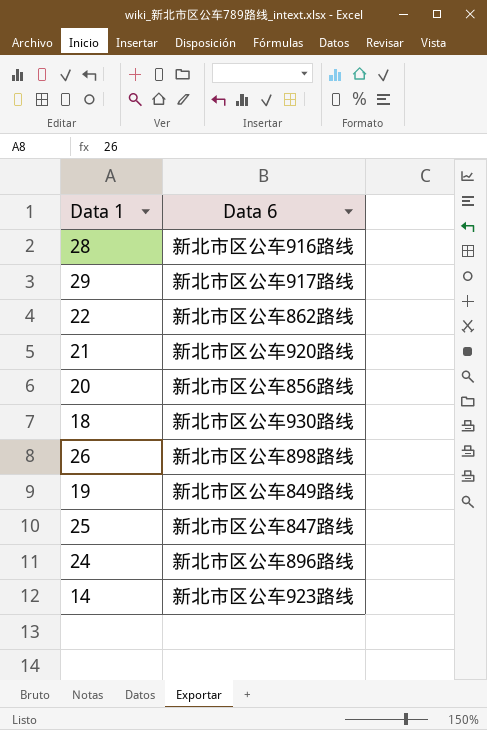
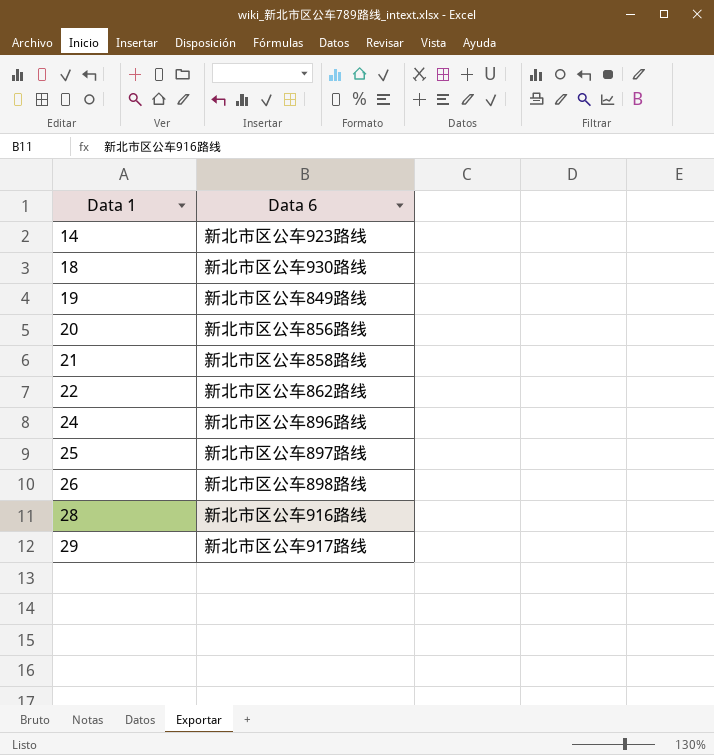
row order: none -> Data 1 ascending
21 | Data 6: 新北市区公车920路线 -> 新北市区公车858路线
25 | Data 6: 新北市区公车847路线 -> 新北市区公车897路线

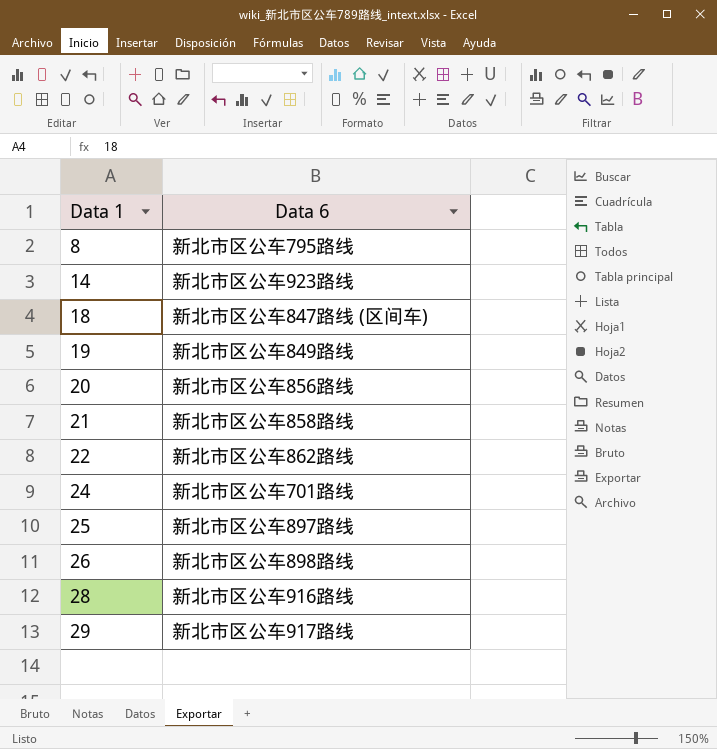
row 8: none -> 新北市区公车795路线
18 | Data 6: 新北市区公车930路线 -> 新北市区公车847路线 (区间车)
24 | Data 6: 新北市区公车896路线 -> 新北市区公车701路线

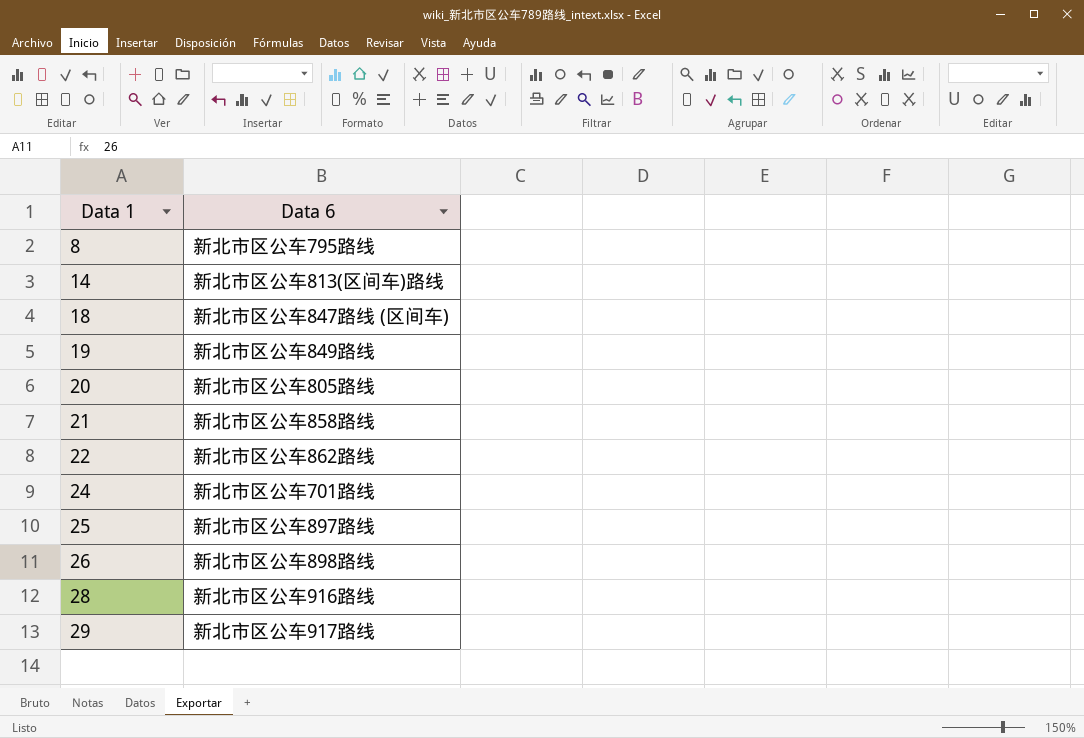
14 | Data 6: 新北市区公车923路线 -> 新北市区公车813(区间车)路线
20 | Data 6: 新北市区公车856路线 -> 新北市区公车805路线

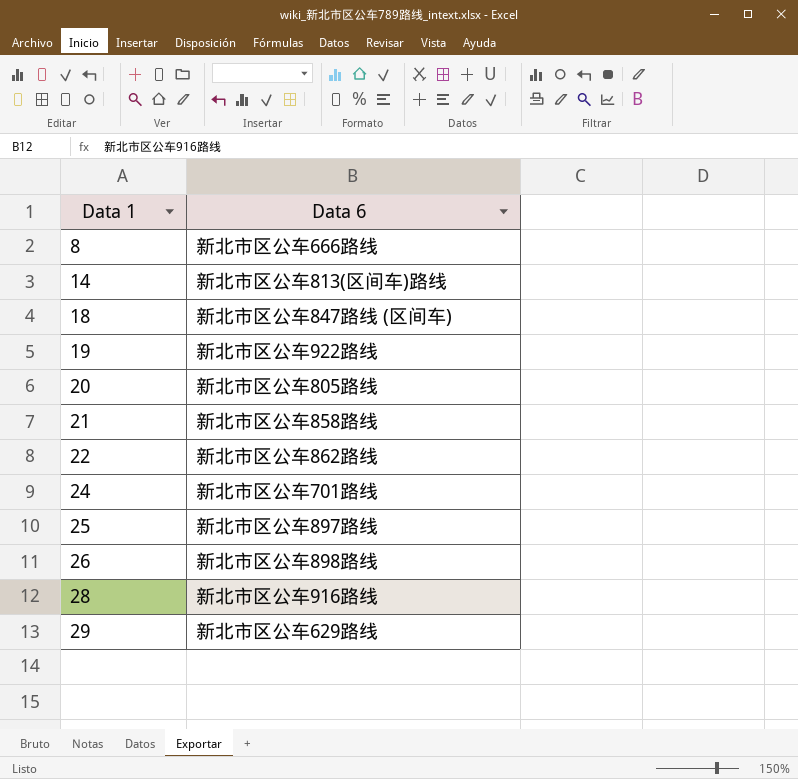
8 | Data 6: 新北市区公车795路线 -> 新北市区公车666路线
19 | Data 6: 新北市区公车849路线 -> 新北市区公车922路线
29 | Data 6: 新北市区公车917路线 -> 新北市区公车629路线

